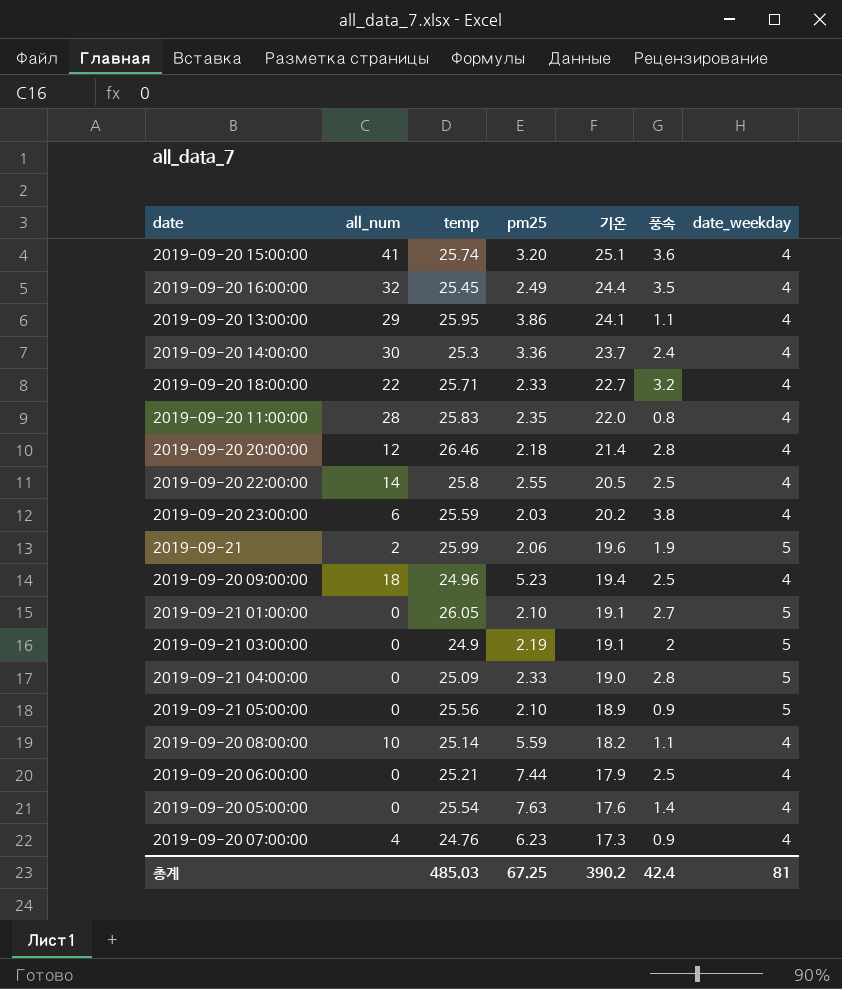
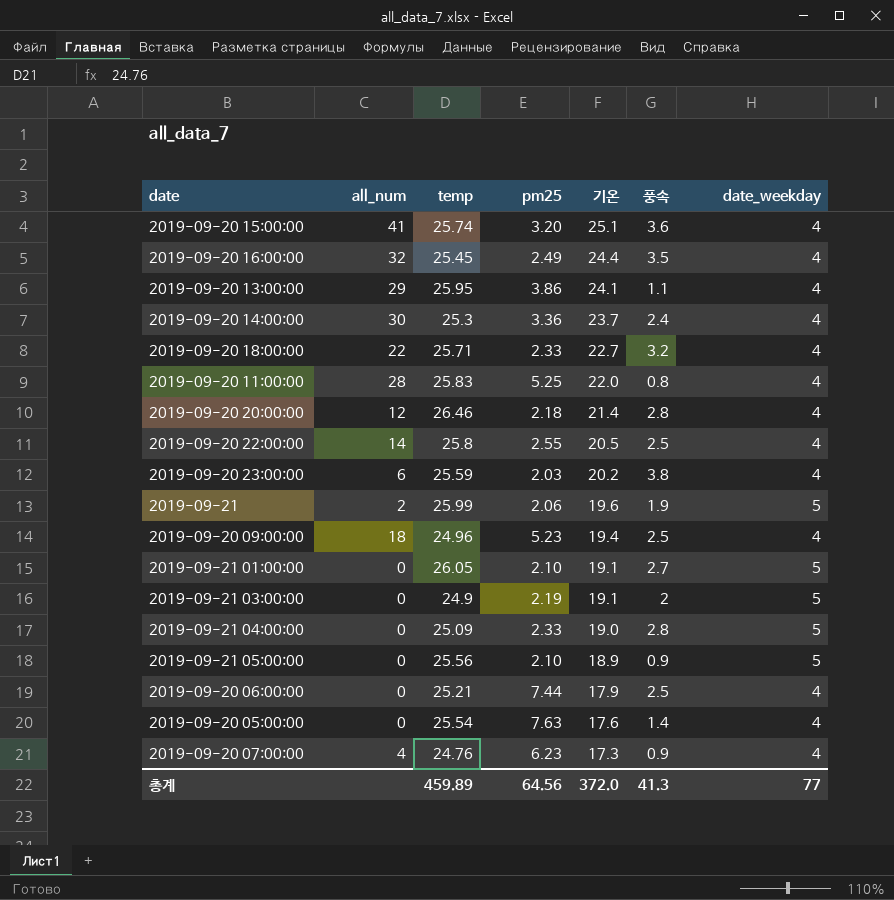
row 2019-09-20 08:00:00: 10 | 25.14 | 5.59 | 18.2 | 1.1 | 4 -> none
2019-09-20 11:00:00 | pm25: 2.35 -> 5.25
총계 | temp: 485.03 -> 459.89
총계 | pm25: 67.25 -> 64.56
총계 | 기온: 390.2 -> 372.0
총계 | 풍속: 42.4 -> 41.3
총계 | date_weekday: 81 -> 77

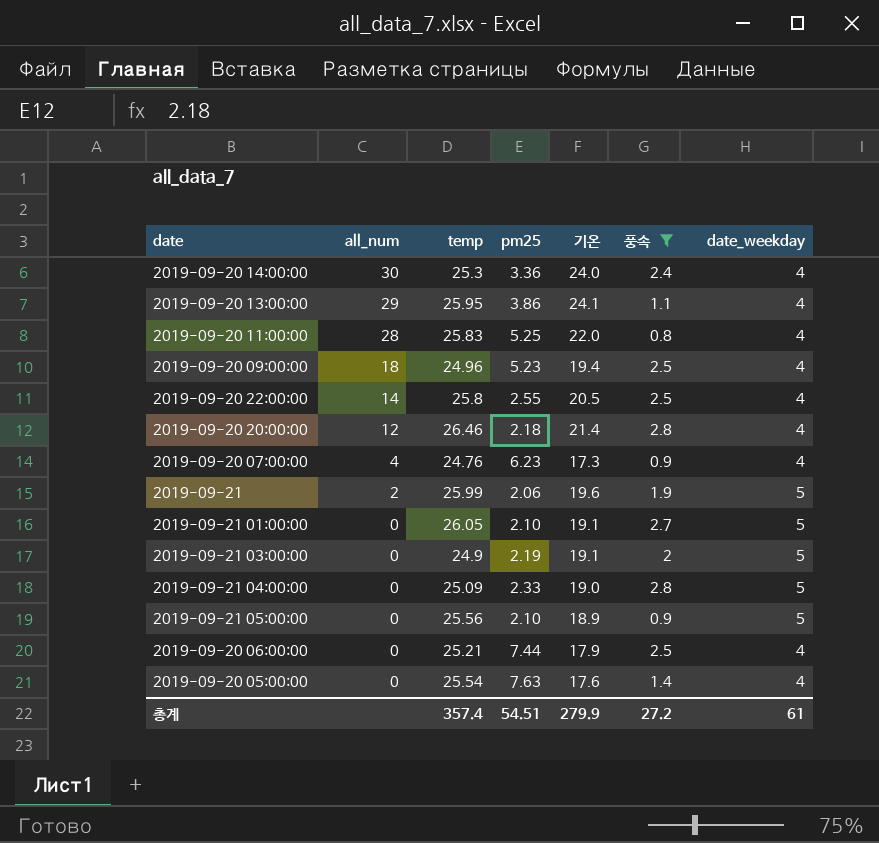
filter: none -> 풍속 <= 2.8
row order: 기온 descending -> all_num descending
2019-09-20 14:00:00 | 기온: 23.7 -> 24.0
총계 | temp: 459.89 -> 357.4
총계 | pm25: 64.56 -> 54.51
총계 | 기온: 372.0 -> 279.9
총계 | 풍속: 41.3 -> 27.2
총계 | date_weekday: 77 -> 61

